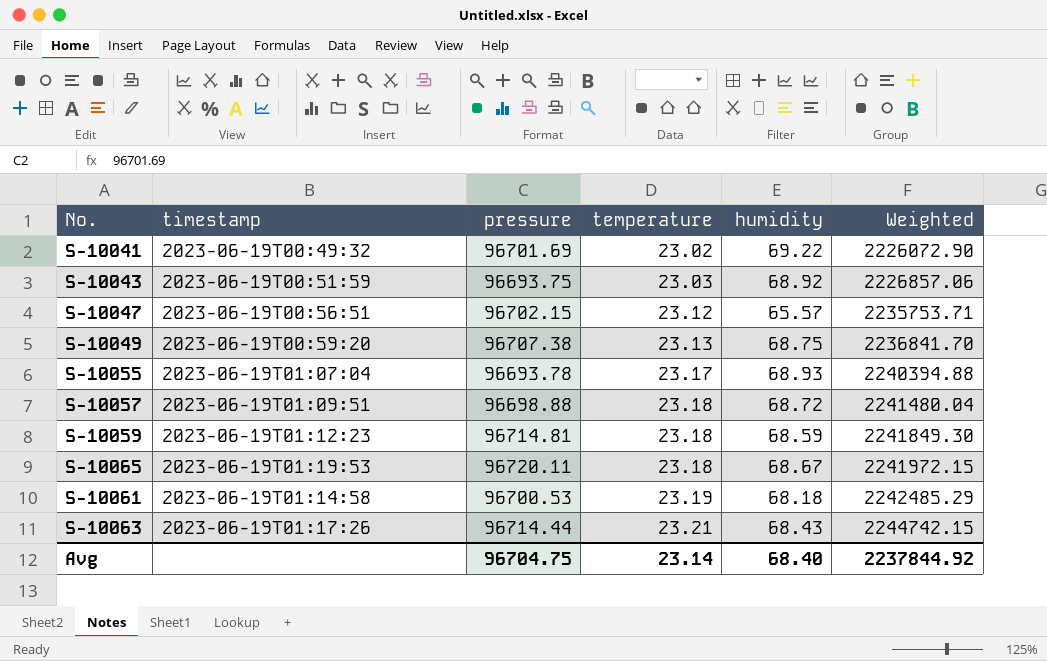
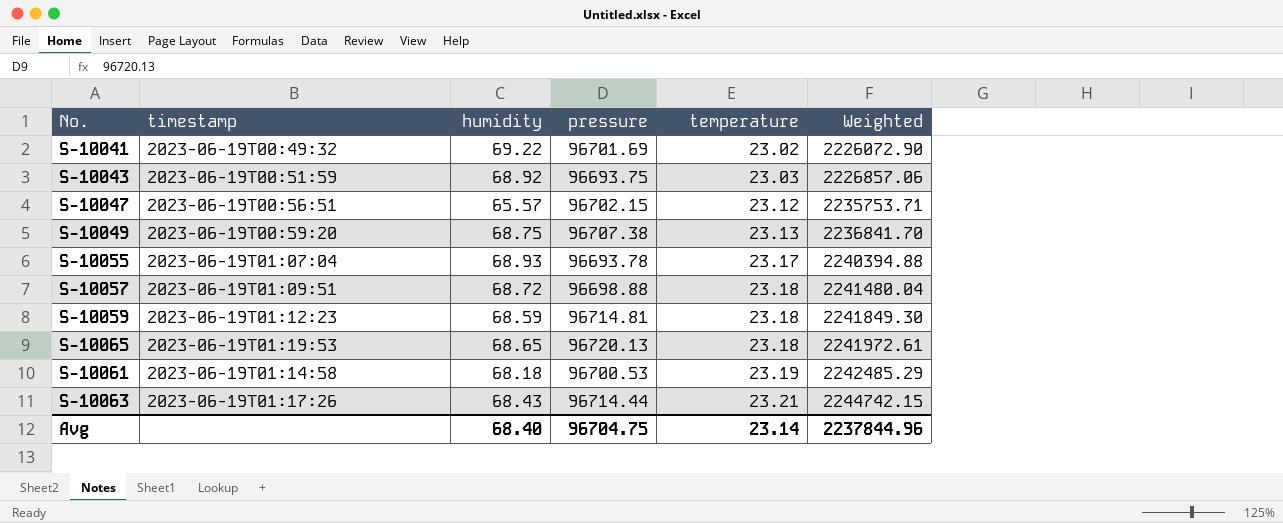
column humidity | position: 5 -> 3
S-10065 | humidity: 68.67 -> 68.65
S-10065 | pressure: 96720.11 -> 96720.13
S-10065 | Weighted: 2241972.15 -> 2241972.61
Avg | Weighted: 2237844.92 -> 2237844.96

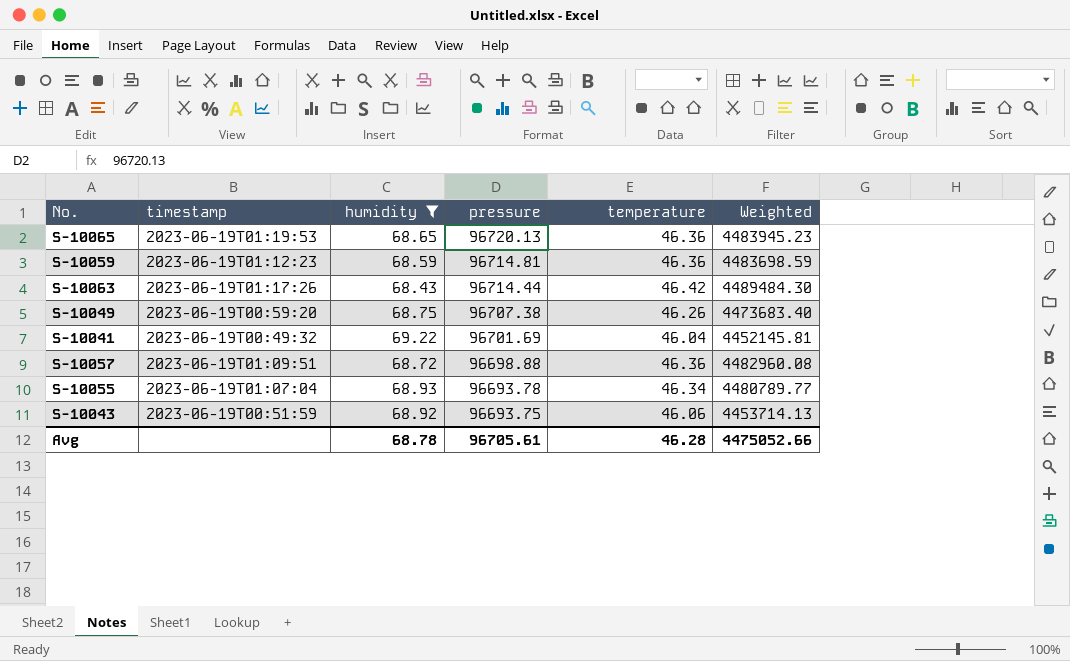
filter: none -> humidity >= 68.43
row order: temperature ascending -> pressure descending
S-10065 | temperature: 23.18 -> 46.36
S-10065 | Weighted: 2241972.61 -> 4483945.23
S-10059 | temperature: 23.18 -> 46.36
S-10059 | Weighted: 2241849.30 -> 4483698.59
S-10063 | temperature: 23.21 -> 46.42
S-10063 | Weighted: 2244742.15 -> 4489484.30
S-10049 | temperature: 23.13 -> 46.26
S-10049 | Weighted: 2236841.70 -> 4473683.40
S-10041 | temperature: 23.02 -> 46.04
S-10041 | Weighted: 2226072.90 -> 4452145.81
S-10057 | temperature: 23.18 -> 46.36
S-10057 | Weighted: 2241480.04 -> 4482960.08
S-10055 | temperature: 23.17 -> 46.34
S-10055 | Weighted: 2240394.88 -> 4480789.77
S-10043 | temperature: 23.03 -> 46.06
S-10043 | Weighted: 2226857.06 -> 4453714.13
Avg | humidity: 68.40 -> 68.78
Avg | pressure: 96704.75 -> 96705.61
Avg | temperature: 23.14 -> 46.28
Avg | Weighted: 2237844.96 -> 4475052.66

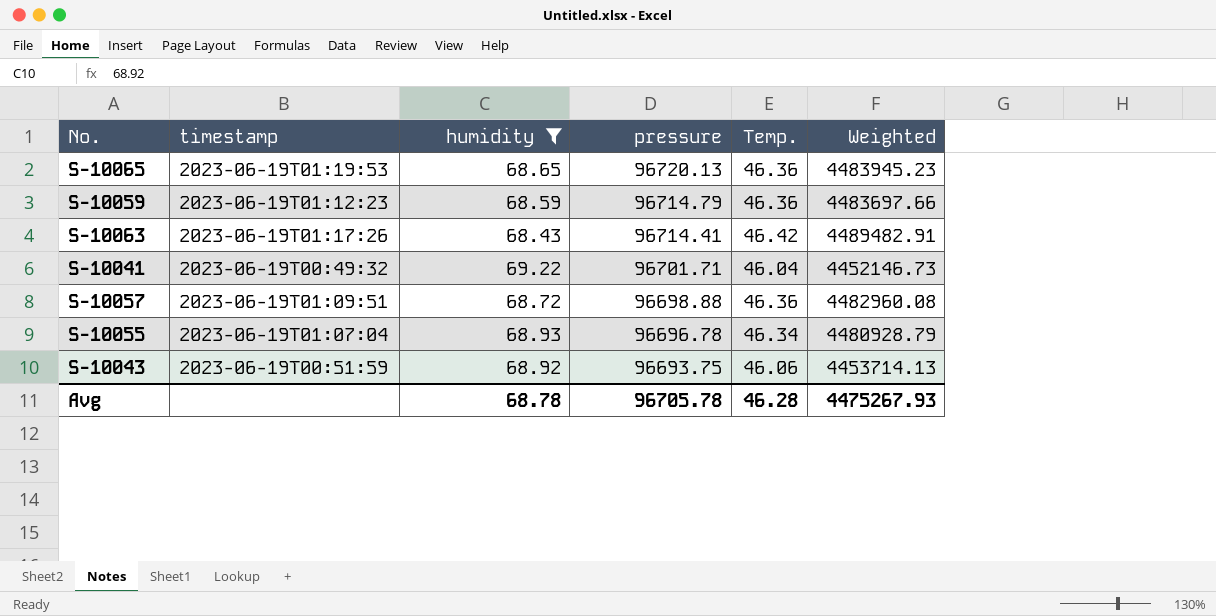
column name: temperature -> Temp.
row S-10049: 2023-06-19T00:59:20 | 68.75 | 96707.38 | 46.26 | 4473683.40 -> none
S-10059 | pressure: 96714.81 -> 96714.79
S-10059 | Weighted: 4483698.59 -> 4483697.66
S-10063 | pressure: 96714.44 -> 96714.41
S-10063 | Weighted: 4489484.30 -> 4489482.91
S-10041 | pressure: 96701.69 -> 96701.71
S-10041 | Weighted: 4452145.81 -> 4452146.73
S-10055 | pressure: 96693.78 -> 96696.78
S-10055 | Weighted: 4480789.77 -> 4480928.79
Avg | pressure: 96705.61 -> 96705.78
Avg | Weighted: 4475052.66 -> 4475267.93

